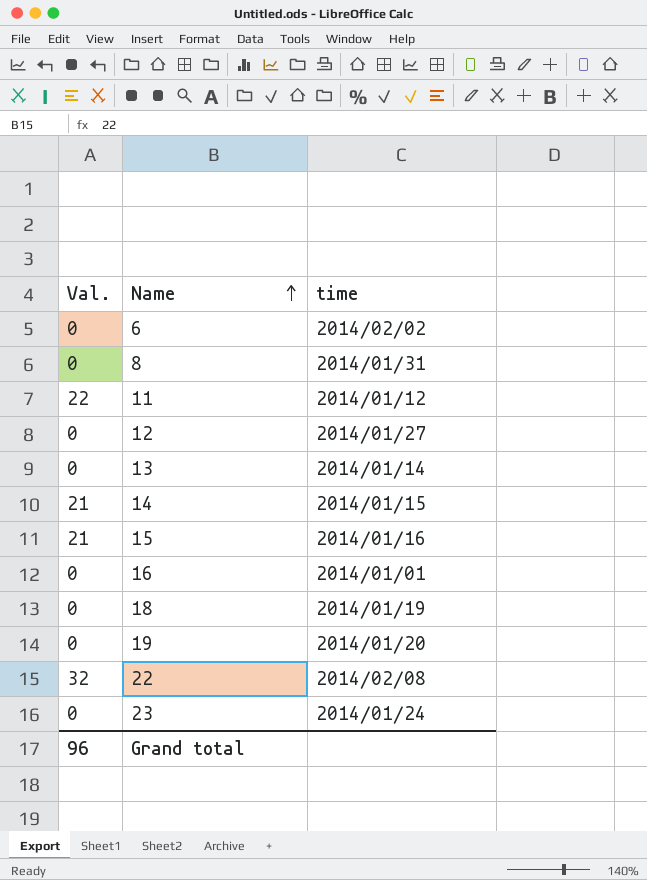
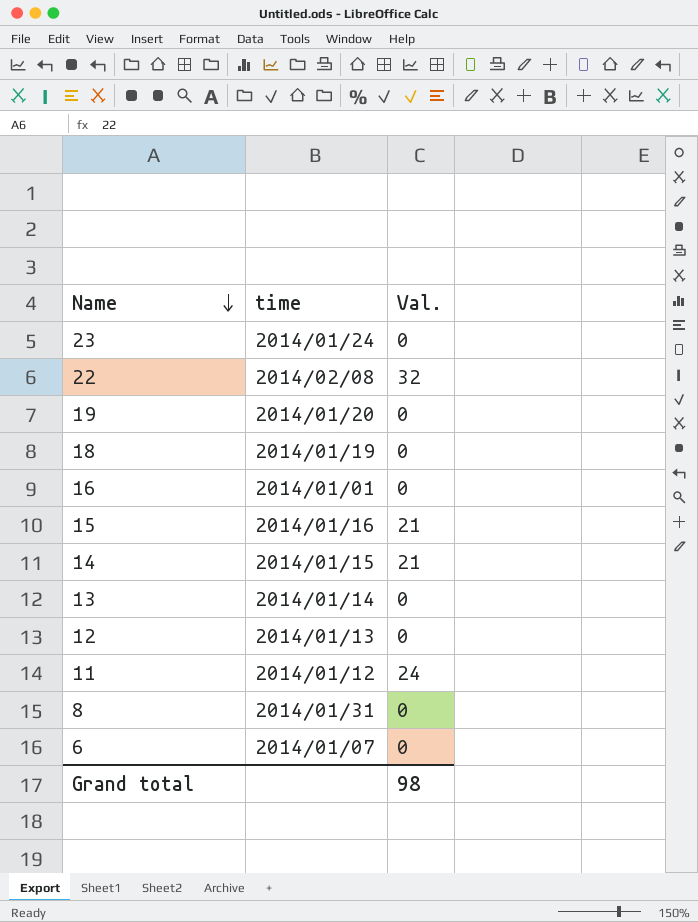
row order: Name ascending -> Name descending
column Val. | position: 1 -> 3
12 | time: 2014/01/27 -> 2014/01/13
11 | Val.: 22 -> 24
6 | time: 2014/02/02 -> 2014/01/07
Grand total | Val.: 96 -> 98

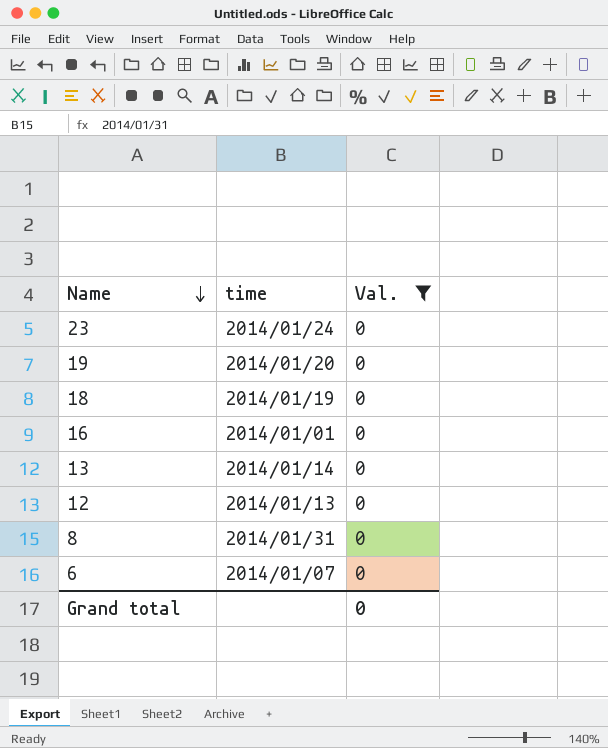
filter: none -> Val. = 0
Grand total | Val.: 98 -> 0

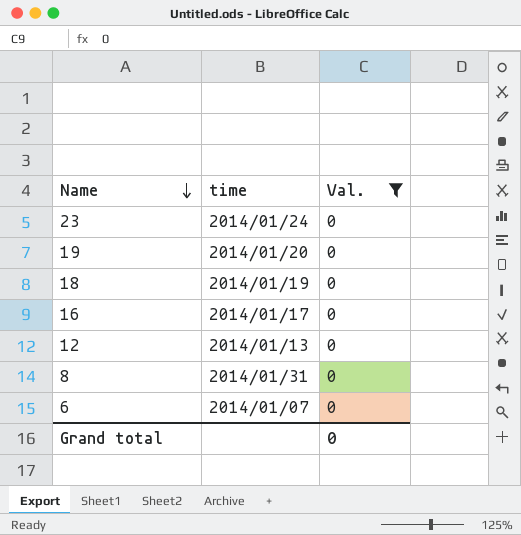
row 13: 2014/01/14 | 0 -> none
16 | time: 2014/01/01 -> 2014/01/17

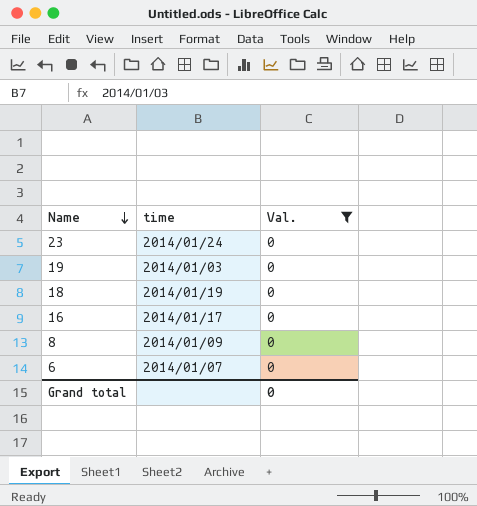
row 12: 2014/01/13 | 0 -> none
19 | time: 2014/01/20 -> 2014/01/03
8 | time: 2014/01/31 -> 2014/01/09

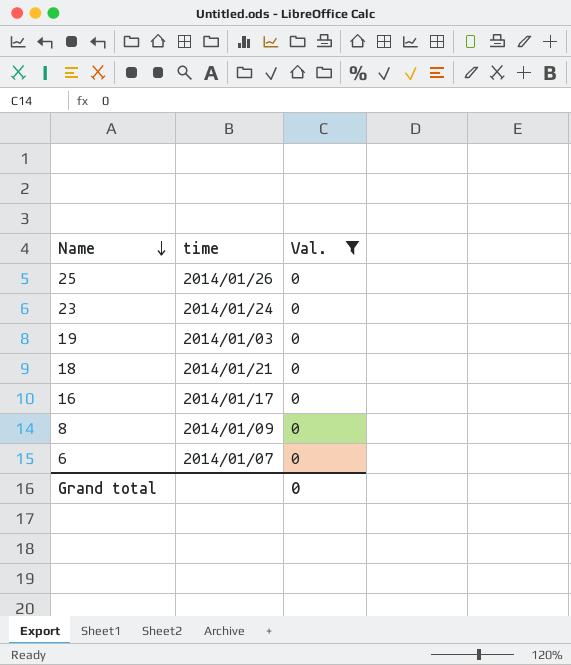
row 25: none -> 2014/01/26 | 0
18 | time: 2014/01/19 -> 2014/01/21

